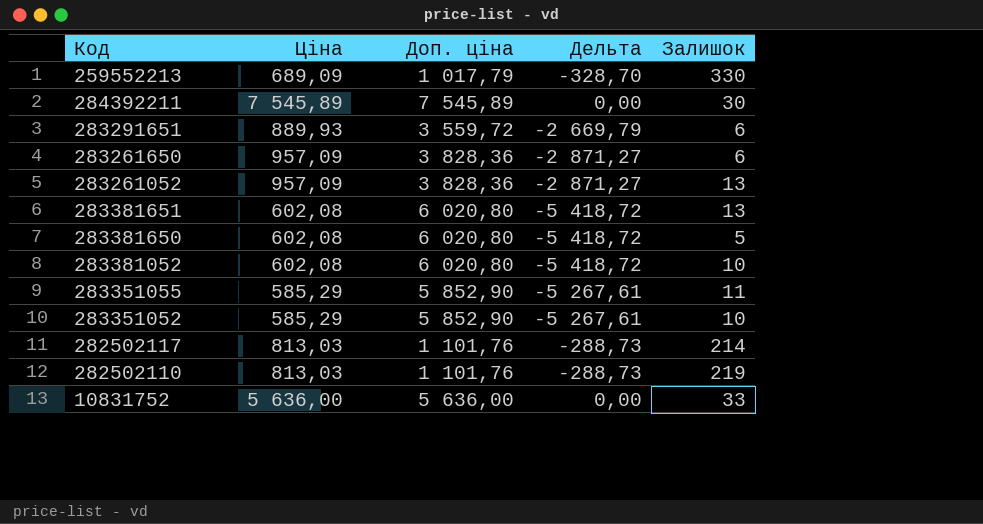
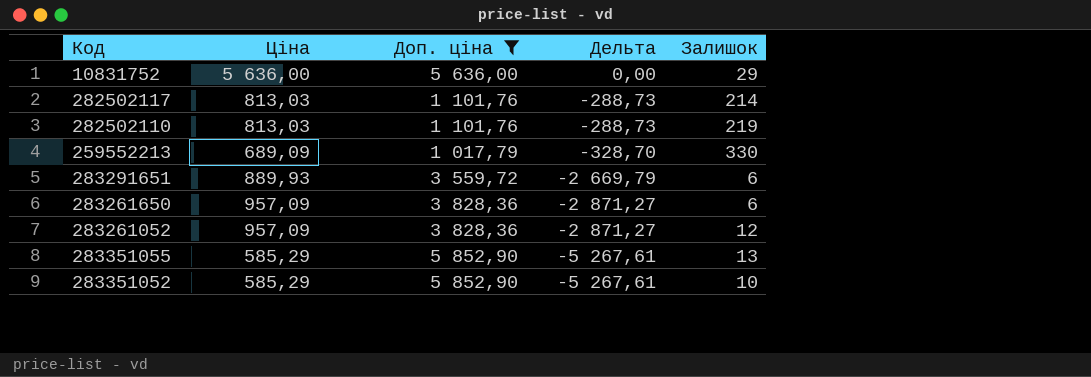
filter: none -> Доп. ціна <= 5 852,90
row order: none -> Дельта descending
10831752 | Залишок: 33 -> 29
283261052 | Залишок: 13 -> 12
283351055 | Залишок: 11 -> 13

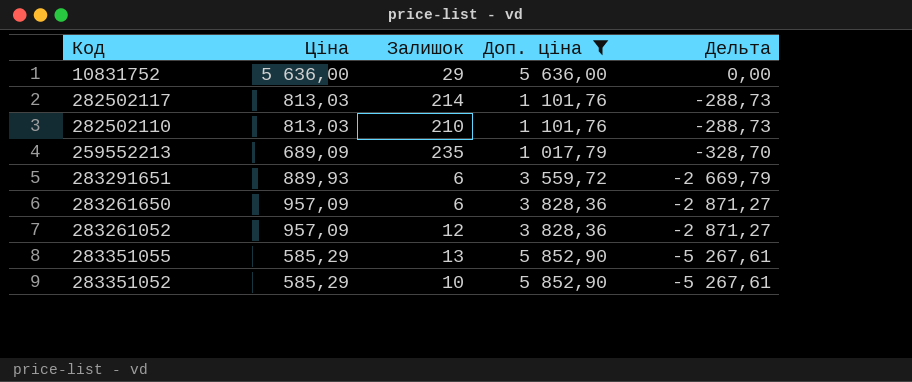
column Залишок | position: 5 -> 3
282502110 | Залишок: 219 -> 210
259552213 | Залишок: 330 -> 235

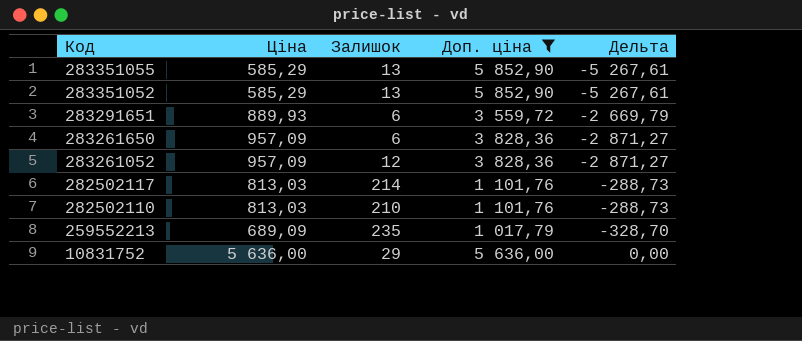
row order: Дельта descending -> Код descending
283351052 | Залишок: 10 -> 13

